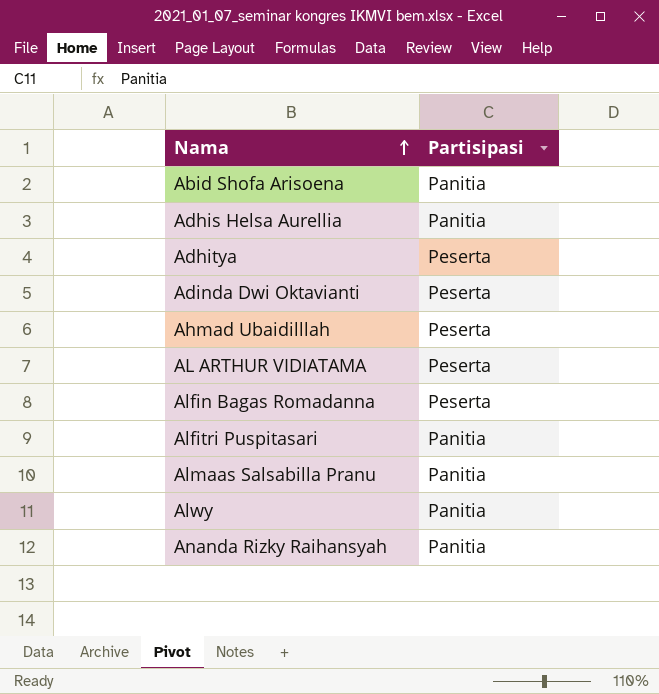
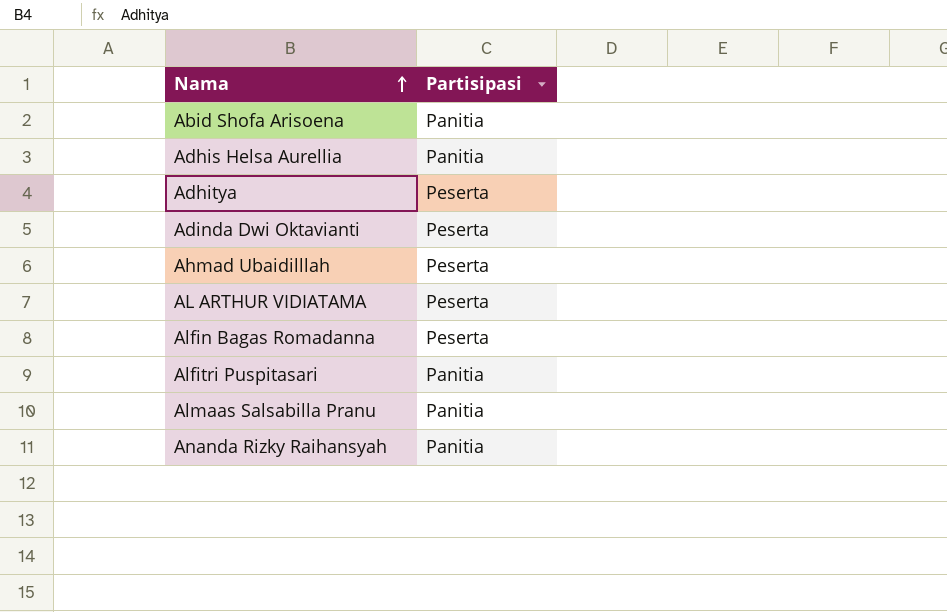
row Alwy: Panitia -> none

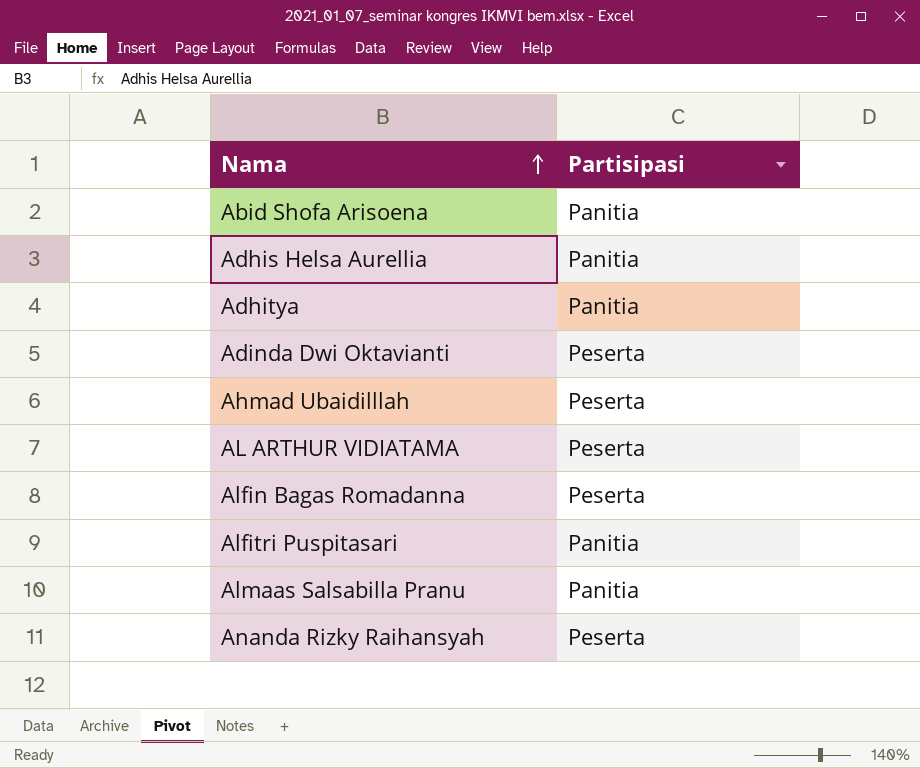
Adhitya | Partisipasi: Peserta -> Panitia
Ananda Rizky Raihansyah | Partisipasi: Panitia -> Peserta

